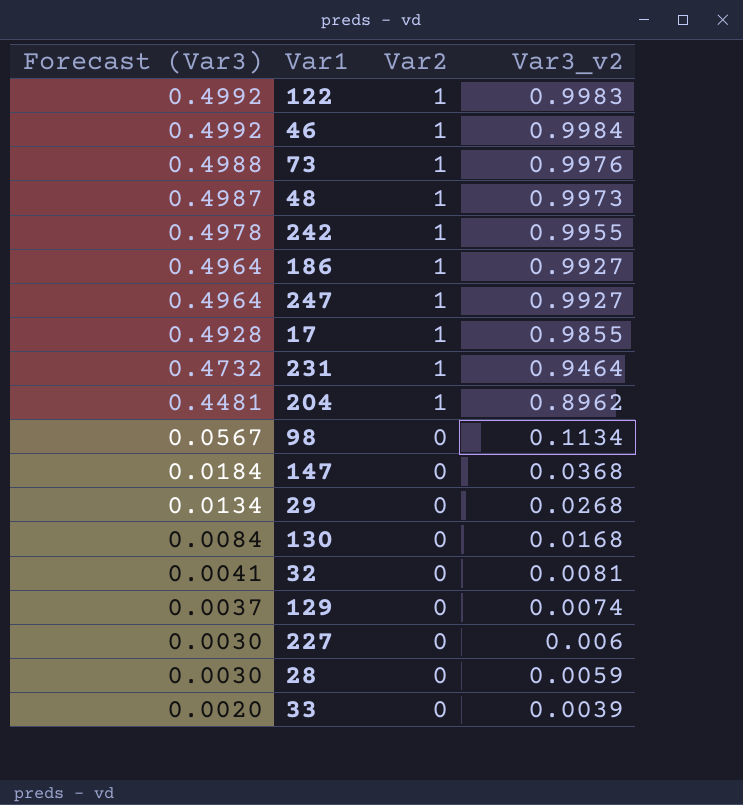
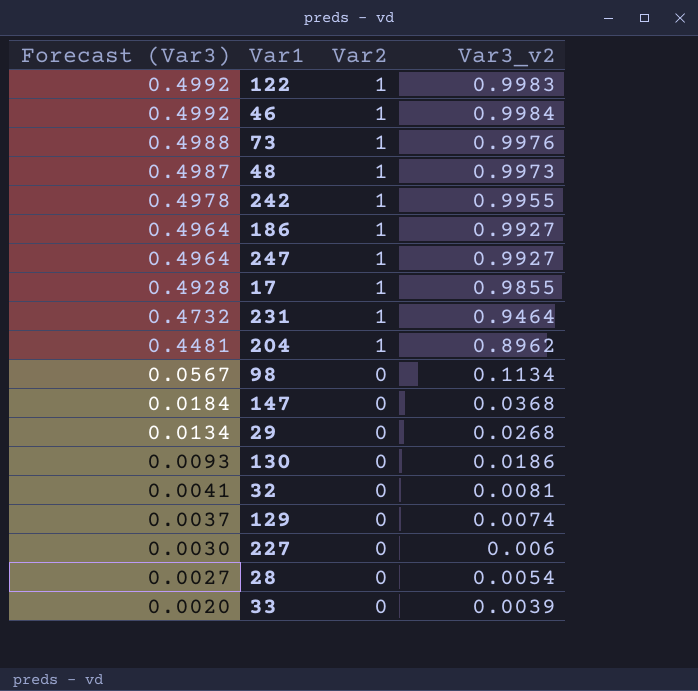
130 | Forecast (Var3): 0.0084 -> 0.0093
130 | Var3_v2: 0.0168 -> 0.0186
28 | Forecast (Var3): 0.0030 -> 0.0027
28 | Var3_v2: 0.0059 -> 0.0054

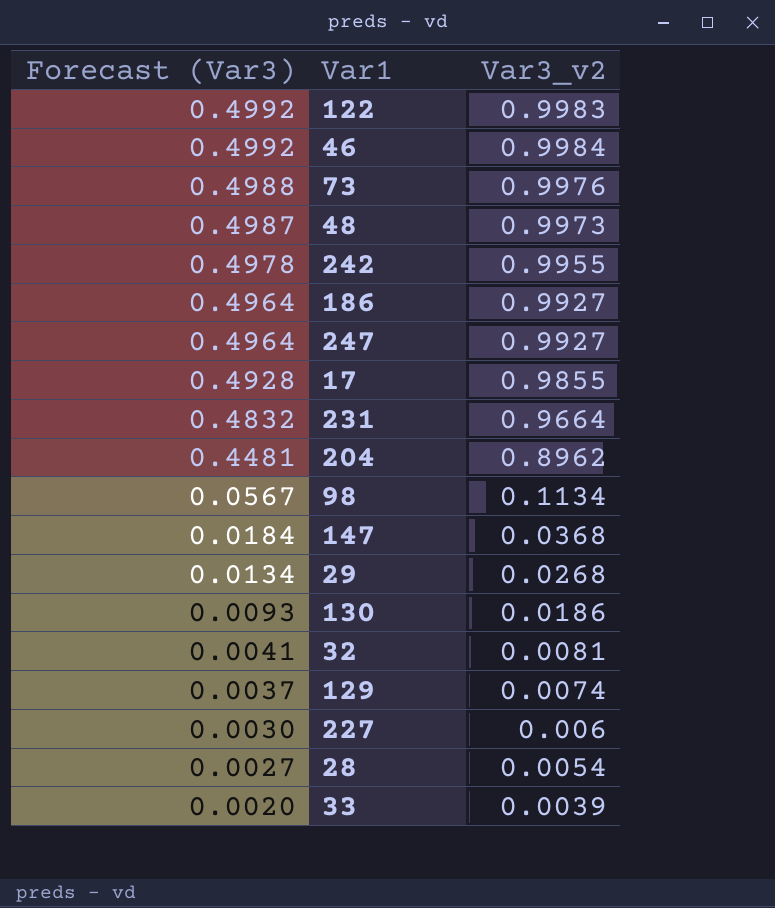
column Var2 | position: 3 -> none
231 | Forecast (Var3): 0.4732 -> 0.4832
231 | Var3_v2: 0.9464 -> 0.9664

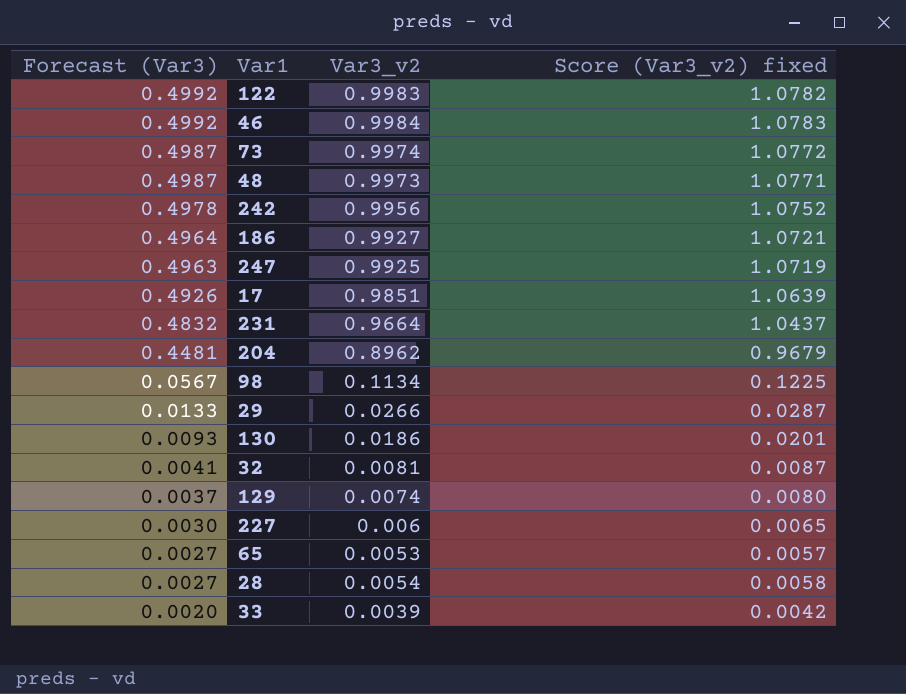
column Score (Var3_v2) fixed | formula: none -> [Var3_v2] * 1.08
row 147: 0.0184 | 0.0368 -> none
73 | Forecast (Var3): 0.4988 -> 0.4987
73 | Var3_v2: 0.9976 -> 0.9974
242 | Var3_v2: 0.9955 -> 0.9956
247 | Forecast (Var3): 0.4964 -> 0.4963
247 | Var3_v2: 0.9927 -> 0.9925
17 | Forecast (Var3): 0.4928 -> 0.4926
17 | Var3_v2: 0.9855 -> 0.9851
29 | Forecast (Var3): 0.0134 -> 0.0133
29 | Var3_v2: 0.0268 -> 0.0266
row 65: none -> 0.0027 | 0.0053 | 0.0057

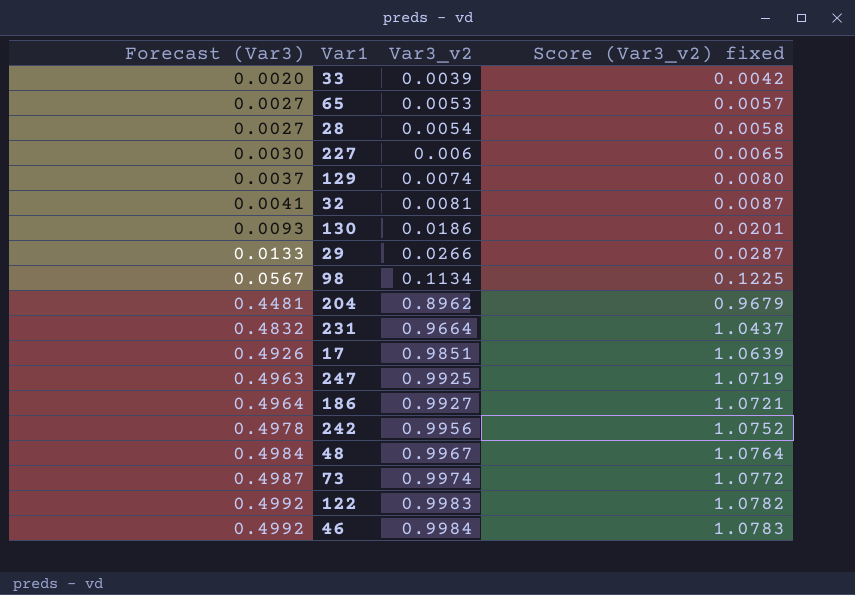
row order: Forecast (Var3) descending -> Forecast (Var3) ascending
48 | Forecast (Var3): 0.4987 -> 0.4984
48 | Var3_v2: 0.9973 -> 0.9967
48 | Score (Var3_v2) fixed: 1.0771 -> 1.0764

